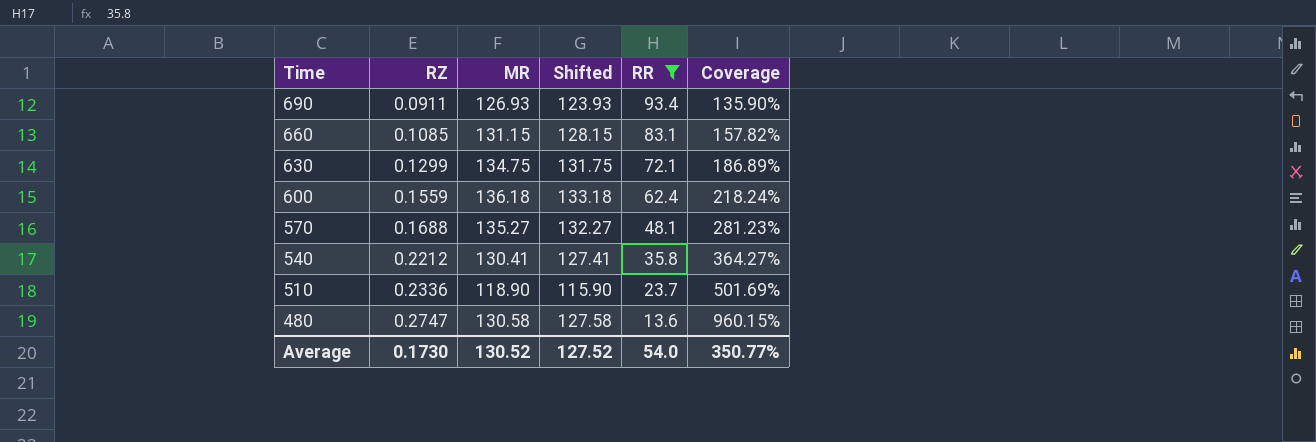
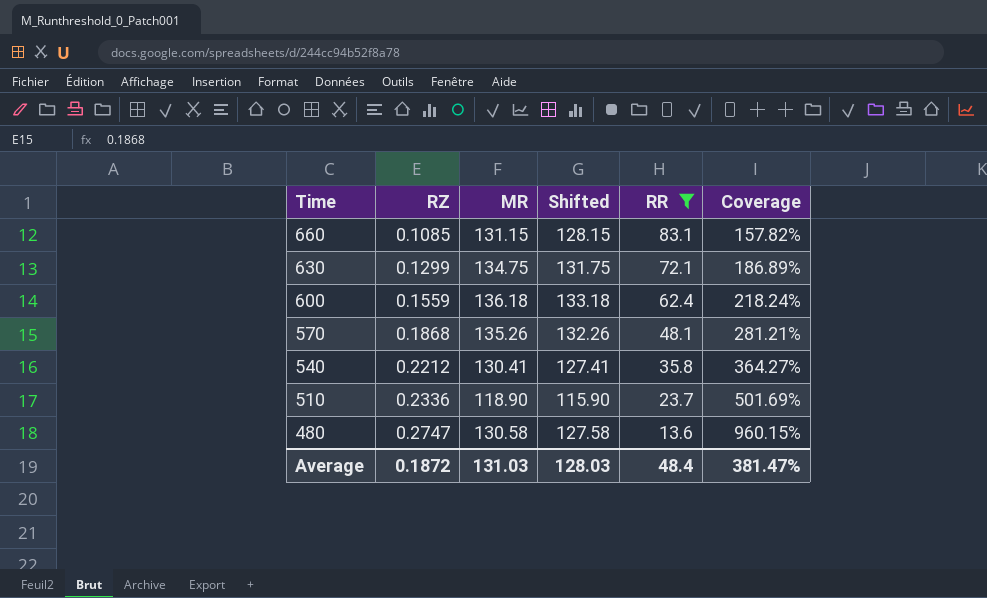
row 690: 0.0911 | 126.93 | 123.93 | 93.4 | 135.90% -> none
570 | RZ: 0.1688 -> 0.1868
570 | MR: 135.27 -> 135.26
570 | Shifted: 132.27 -> 132.26
570 | Coverage: 281.23% -> 281.21%
Average | RZ: 0.1730 -> 0.1872
Average | MR: 130.52 -> 131.03
Average | Shifted: 127.52 -> 128.03
Average | RR: 54.0 -> 48.4
Average | Coverage: 350.77% -> 381.47%

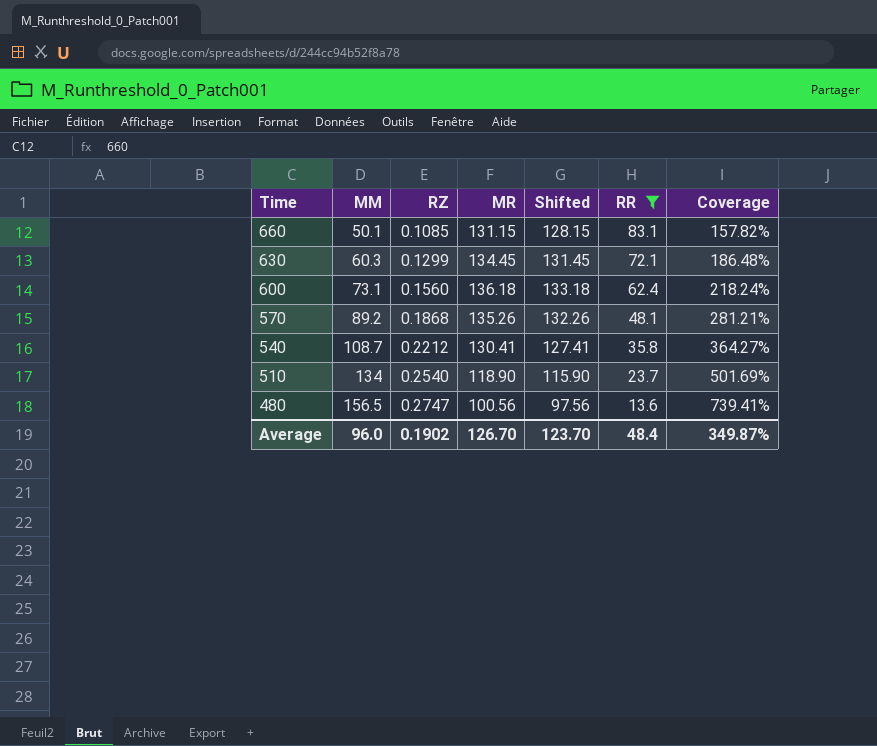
column MM | position: none -> 2
630 | MR: 134.75 -> 134.45
630 | Shifted: 131.75 -> 131.45
630 | Coverage: 186.89% -> 186.48%
600 | RZ: 0.1559 -> 0.1560
510 | RZ: 0.2336 -> 0.2540
480 | MR: 130.58 -> 100.56
480 | Shifted: 127.58 -> 97.56
480 | Coverage: 960.15% -> 739.41%
Average | RZ: 0.1872 -> 0.1902
Average | MR: 131.03 -> 126.70
Average | Shifted: 128.03 -> 123.70
Average | Coverage: 381.47% -> 349.87%

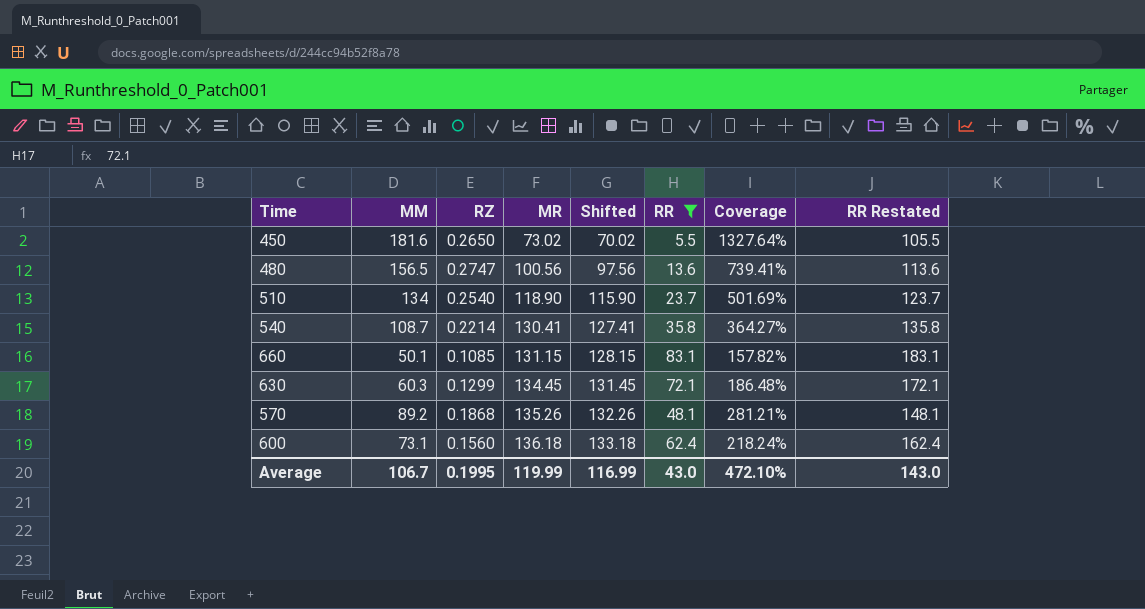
row order: Time descending -> MR ascending
column RR Restated | formula: none -> [RR] + 100
row 450: none -> 181.6 | 0.2650 | 73.02 | 70.02 | 5.5 | 1327.64% | 105.5
540 | RZ: 0.2212 -> 0.2214
Average | MM: 96.0 -> 106.7
Average | RZ: 0.1902 -> 0.1995
Average | MR: 126.70 -> 119.99
Average | Shifted: 123.70 -> 116.99
Average | RR: 48.4 -> 43.0
Average | Coverage: 349.87% -> 472.10%

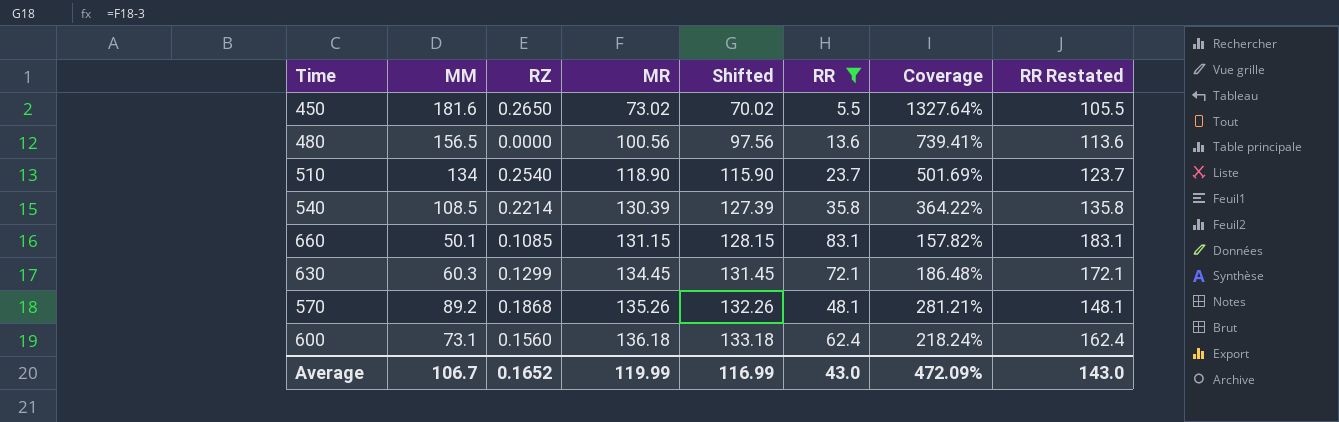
480 | RZ: 0.2747 -> 0.0000
540 | MM: 108.7 -> 108.5
540 | MR: 130.41 -> 130.39
540 | Shifted: 127.41 -> 127.39
540 | Coverage: 364.27% -> 364.22%
Average | RZ: 0.1995 -> 0.1652
Average | Coverage: 472.10% -> 472.09%

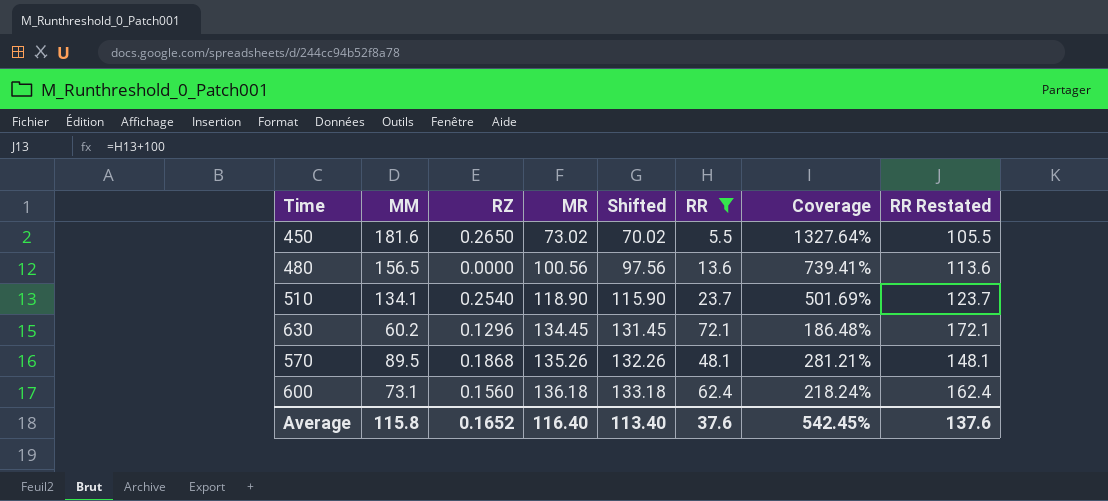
row 540: 108.5 | 0.2214 | 130.39 | 127.39 | 35.8 | 364.22% | 135.8 -> none
row 660: 50.1 | 0.1085 | 131.15 | 128.15 | 83.1 | 157.82% | 183.1 -> none
510 | MM: 134 -> 134.1
630 | MM: 60.3 -> 60.2
630 | RZ: 0.1299 -> 0.1296
570 | MM: 89.2 -> 89.5
Average | MM: 106.7 -> 115.8
Average | MR: 119.99 -> 116.40
Average | Shifted: 116.99 -> 113.40
Average | RR: 43.0 -> 37.6
Average | Coverage: 472.09% -> 542.45%
Average | RR Restated: 143.0 -> 137.6

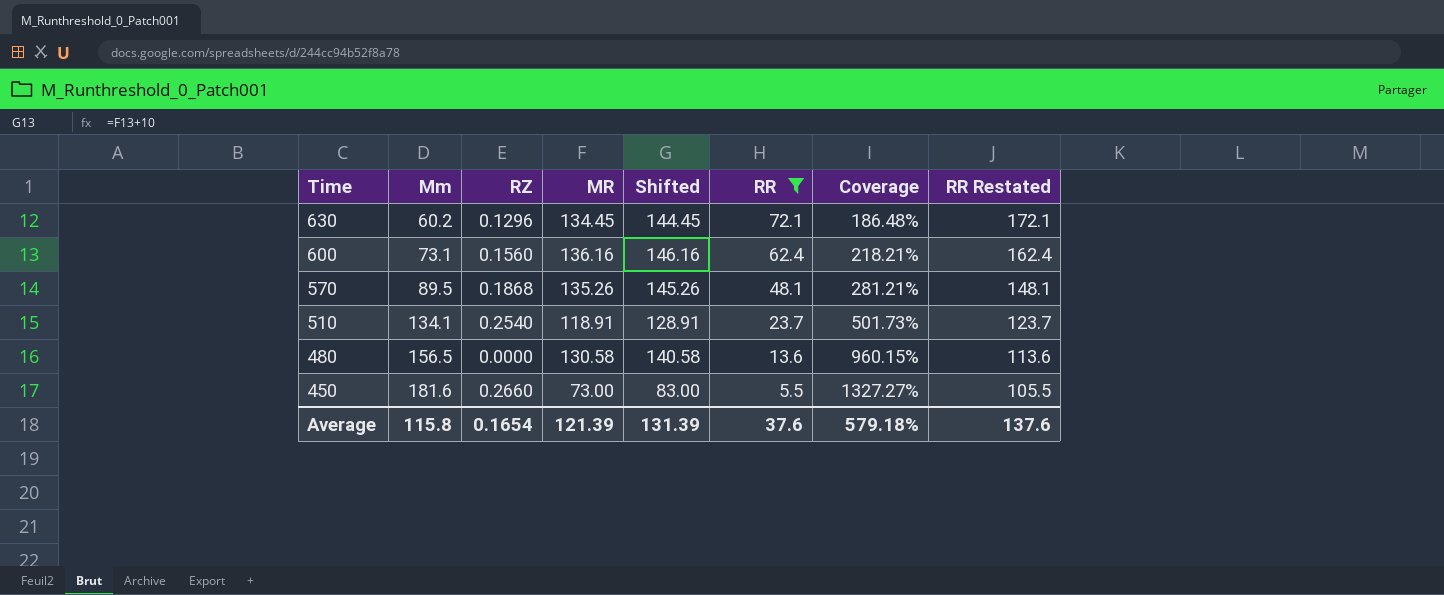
row order: MR ascending -> Time descending
column name: MM -> Mm
column Shifted | formula: [MR] - 3 -> [MR] + 10
600 | MR: 136.18 -> 136.16
600 | Coverage: 218.24% -> 218.21%
510 | MR: 118.90 -> 118.91
510 | Coverage: 501.69% -> 501.73%
480 | MR: 100.56 -> 130.58
480 | Coverage: 739.41% -> 960.15%
450 | RZ: 0.2650 -> 0.2660
450 | MR: 73.02 -> 73.00
450 | Coverage: 1327.64% -> 1327.27%
Average | RZ: 0.1652 -> 0.1654
Average | MR: 116.40 -> 121.39
Average | Shifted: 113.40 -> 131.39
Average | Coverage: 542.45% -> 579.18%

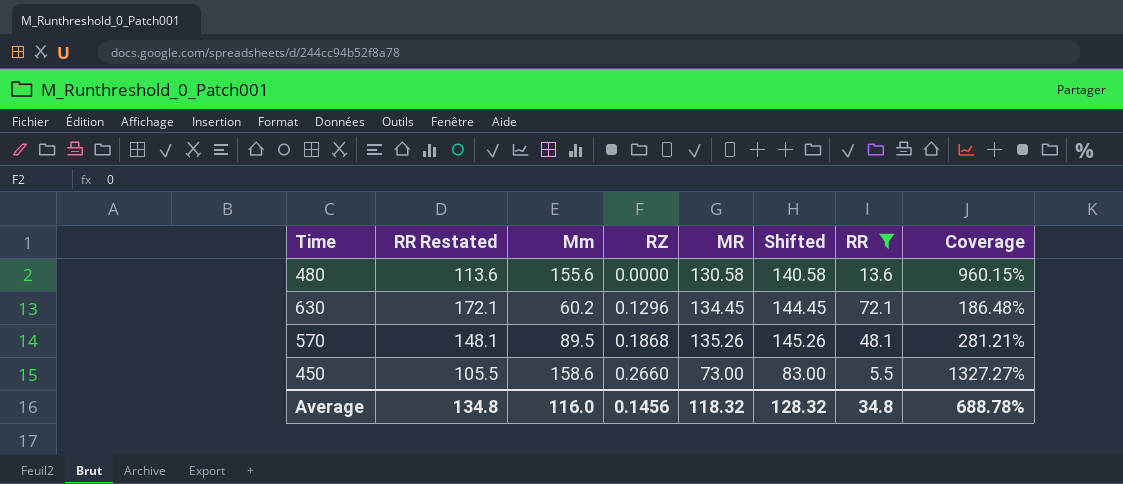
row order: Time descending -> RZ ascending
column RR Restated | position: 8 -> 2
row 600: 73.1 | 0.1560 | 136.16 | 146.16 | 62.4 | 218.21% | 162.4 -> none
row 510: 134.1 | 0.2540 | 118.91 | 128.91 | 23.7 | 501.73% | 123.7 -> none
480 | Mm: 156.5 -> 155.6
450 | Mm: 181.6 -> 158.6
Average | RR Restated: 137.6 -> 134.8
Average | Mm: 115.8 -> 116.0
Average | RZ: 0.1654 -> 0.1456
Average | MR: 121.39 -> 118.32
Average | Shifted: 131.39 -> 128.32
Average | RR: 37.6 -> 34.8
Average | Coverage: 579.18% -> 688.78%

